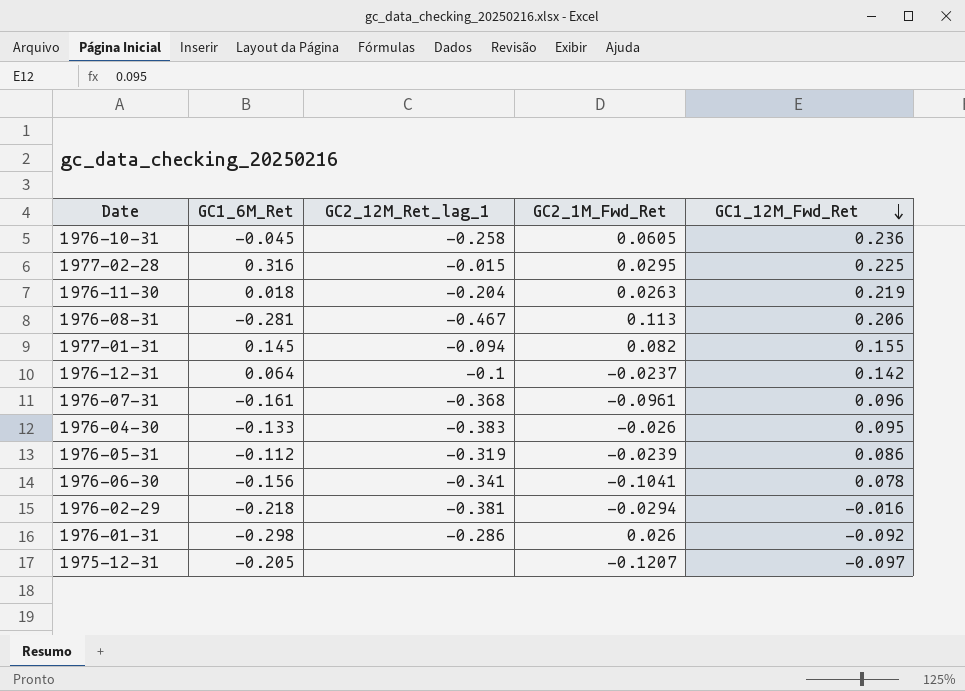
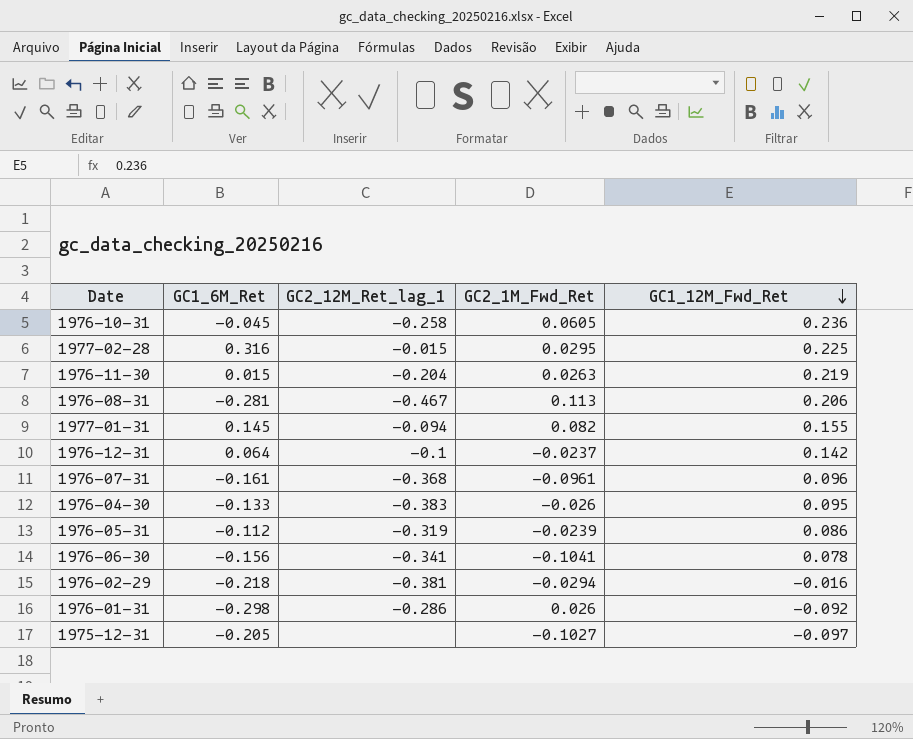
1976-11-30 | GC1_6M_Ret: 0.018 -> 0.015
1975-12-31 | GC2_1M_Fwd_Ret: -0.1207 -> -0.1027

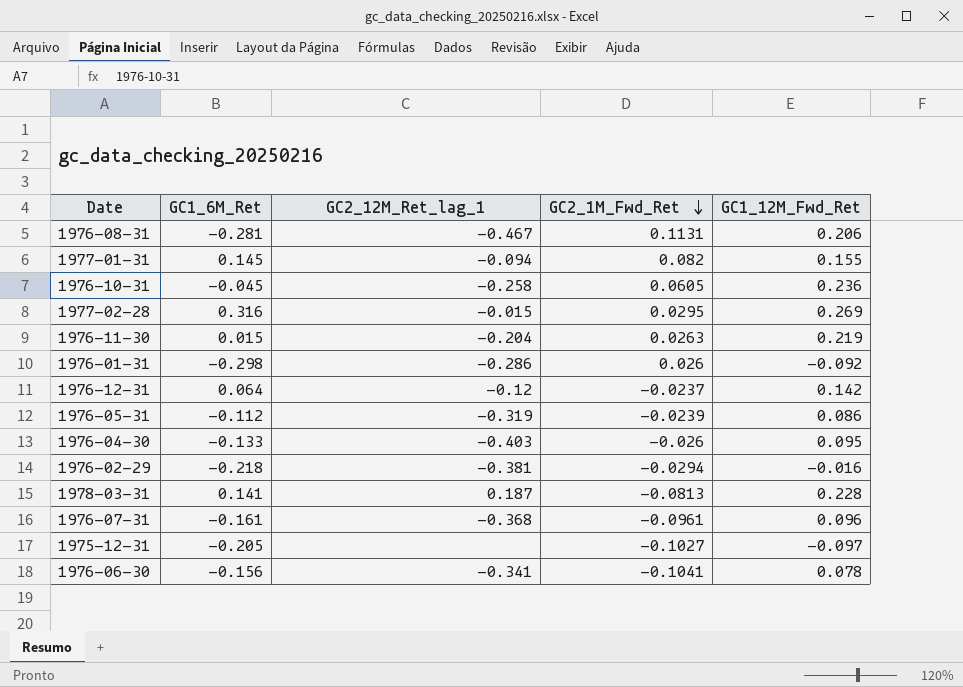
row order: GC1_12M_Fwd_Ret descending -> GC2_1M_Fwd_Ret descending
1976-08-31 | GC2_1M_Fwd_Ret: 0.113 -> 0.1131
1977-02-28 | GC1_12M_Fwd_Ret: 0.225 -> 0.269
1976-12-31 | GC2_12M_Ret_lag_1: -0.1 -> -0.12
1976-04-30 | GC2_12M_Ret_lag_1: -0.383 -> -0.403
row 1978-03-31: none -> 0.141 | 0.187 | -0.0813 | 0.228

